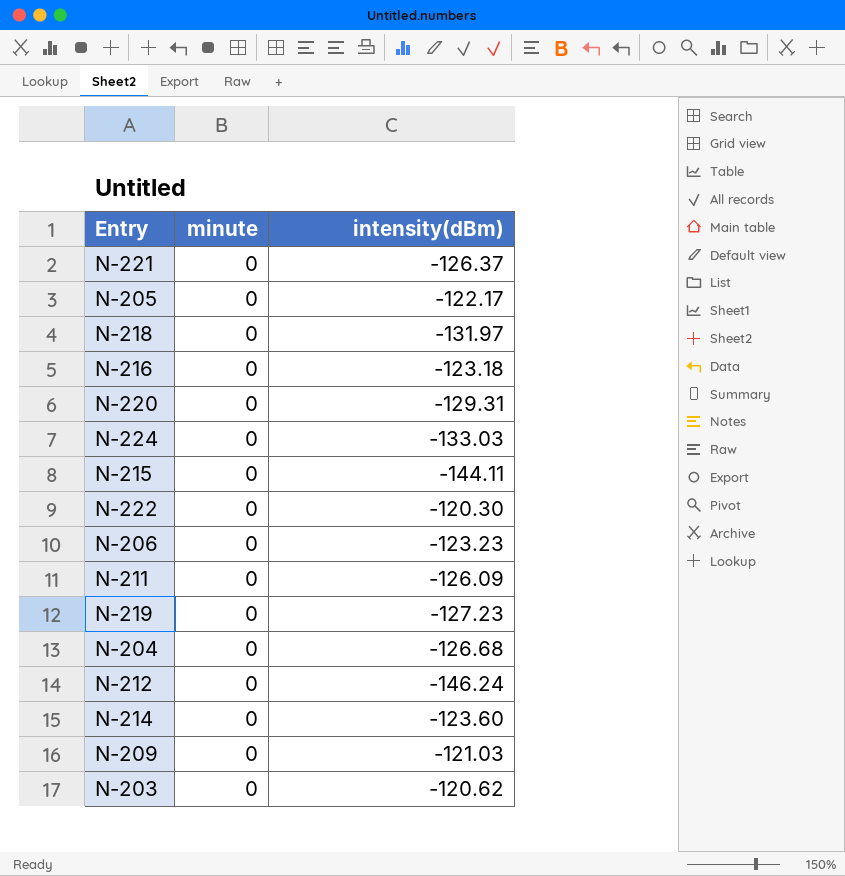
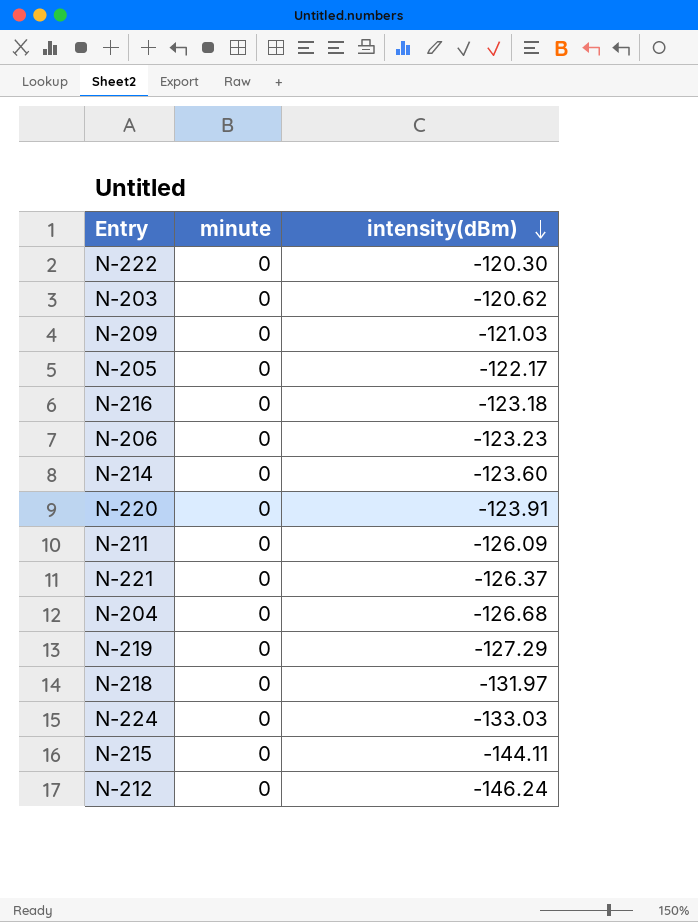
row order: none -> intensity(dBm) descending
N-220 | intensity(dBm): -129.31 -> -123.91
N-219 | intensity(dBm): -127.23 -> -127.29

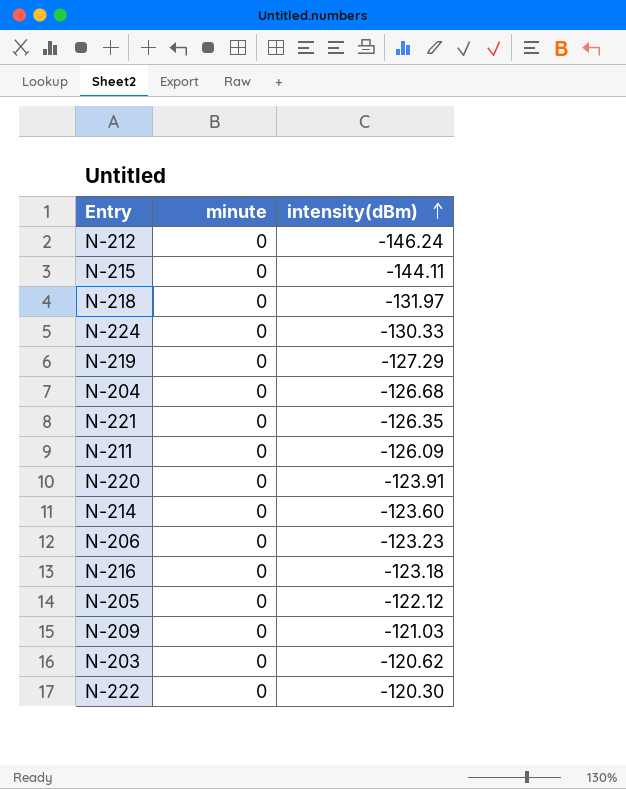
row order: intensity(dBm) descending -> intensity(dBm) ascending
N-224 | intensity(dBm): -133.03 -> -130.33
N-221 | intensity(dBm): -126.37 -> -126.35
N-205 | intensity(dBm): -122.17 -> -122.12

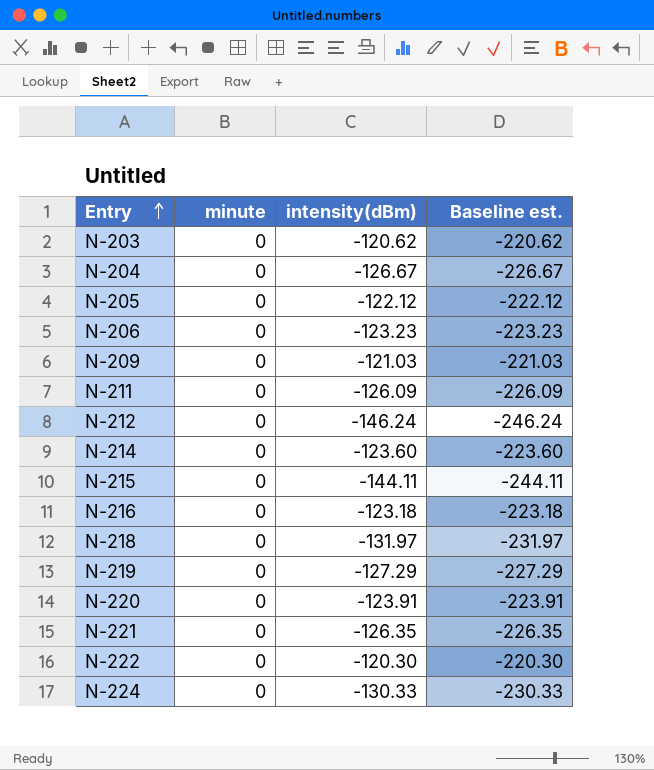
row order: intensity(dBm) ascending -> Entry ascending
column Baseline est. | formula: none -> [intensity(dBm)] - 100
N-204 | intensity(dBm): -126.68 -> -126.67

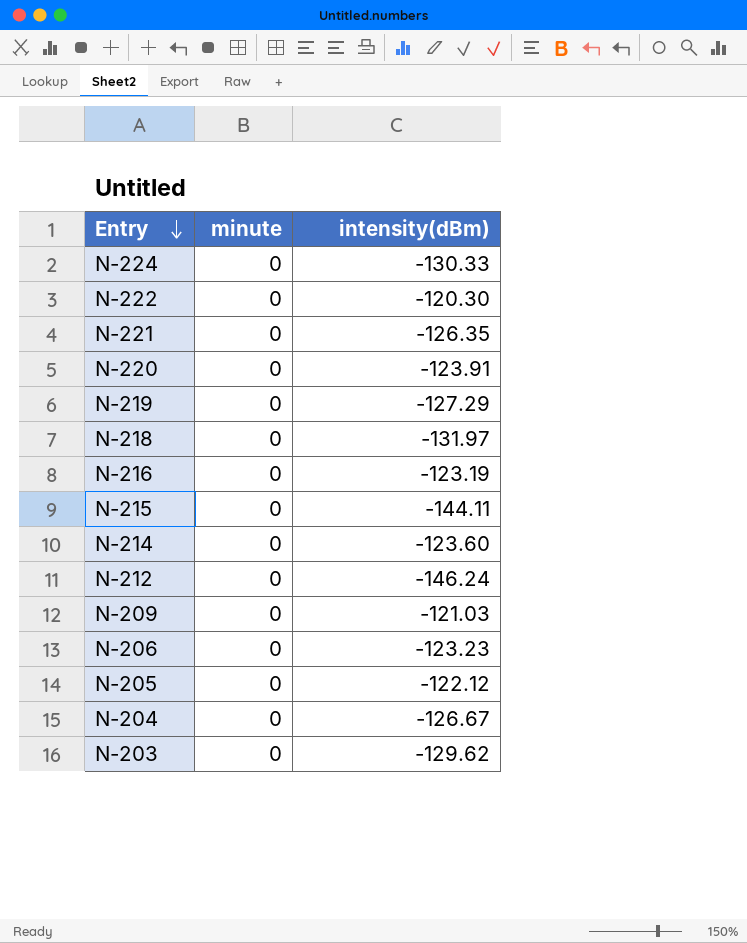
row order: Entry ascending -> Entry descending
column Baseline est. | formula: [intensity(dBm)] - 100 -> none
row N-211: 0 | -126.09 | -226.09 -> none
N-216 | intensity(dBm): -123.18 -> -123.19
N-203 | intensity(dBm): -120.62 -> -129.62

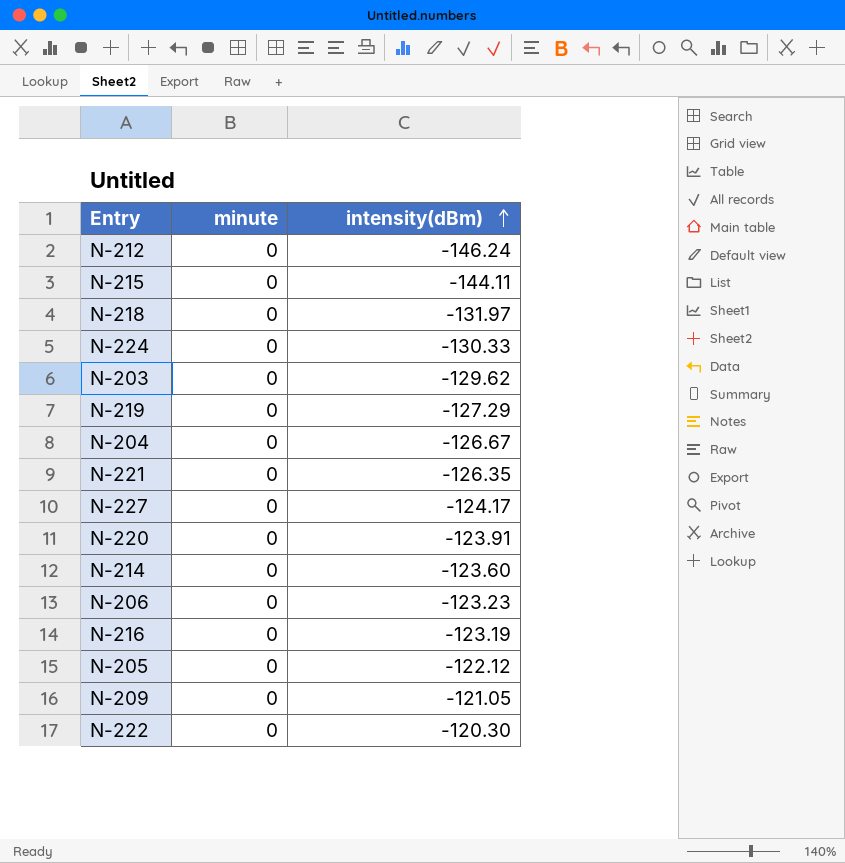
row order: Entry descending -> intensity(dBm) ascending
row N-227: none -> 0 | -124.17
N-209 | intensity(dBm): -121.03 -> -121.05

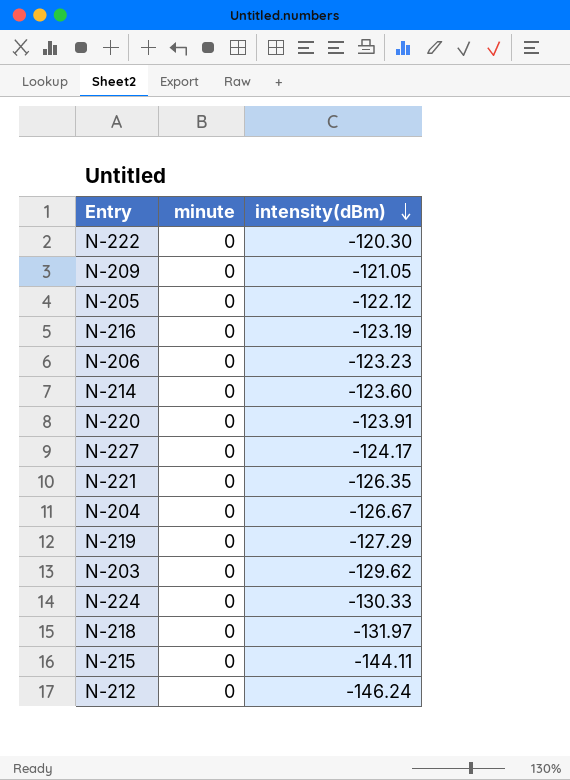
row order: intensity(dBm) ascending -> intensity(dBm) descending

